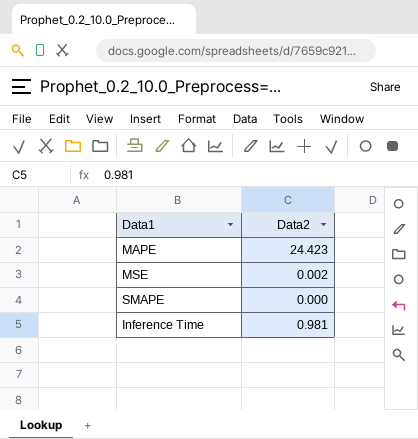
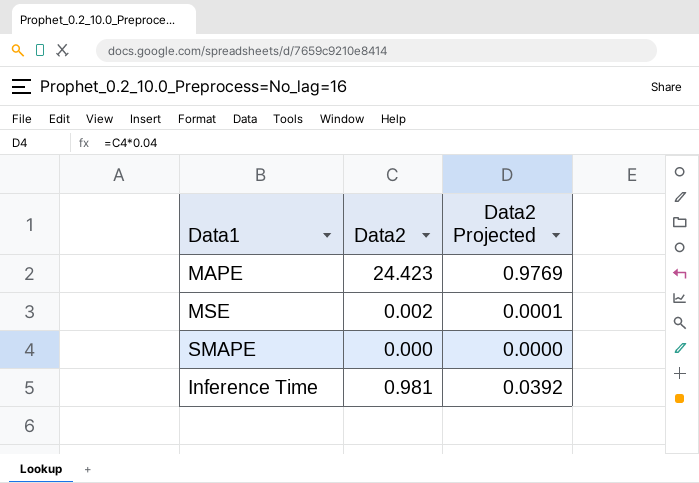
column Data2 Projected | formula: none -> [Data2] * 0.04

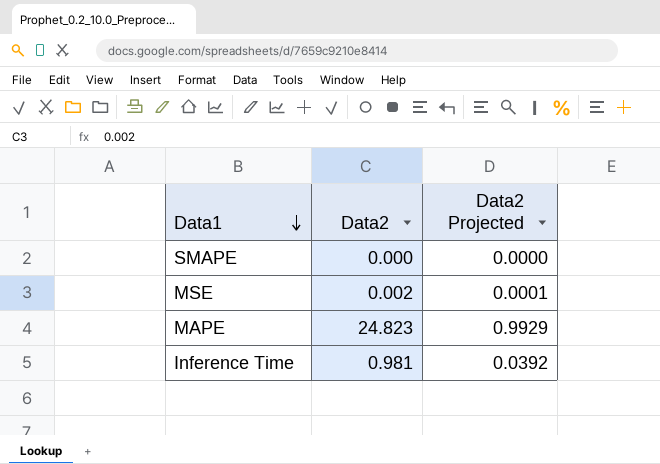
row order: none -> Data1 descending
MAPE | Data2: 24.423 -> 24.823
MAPE | Data2 Projected: 0.9769 -> 0.9929

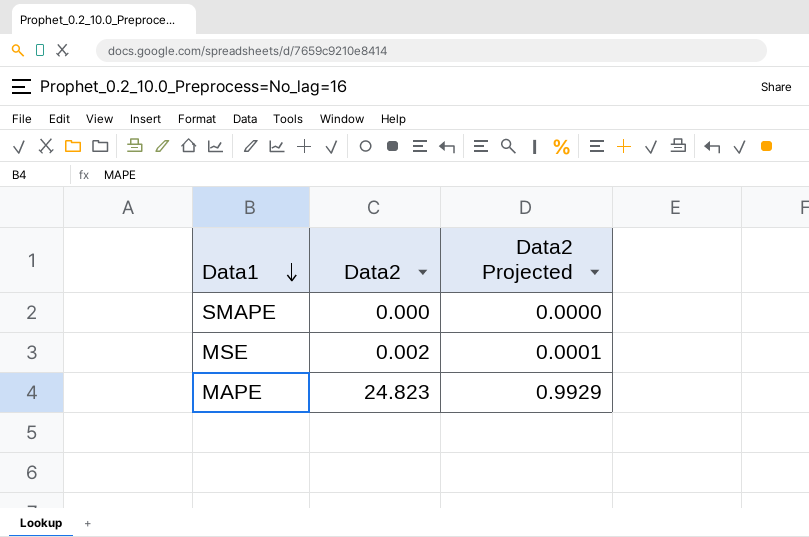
row Inference Time: 0.981 | 0.0392 -> none

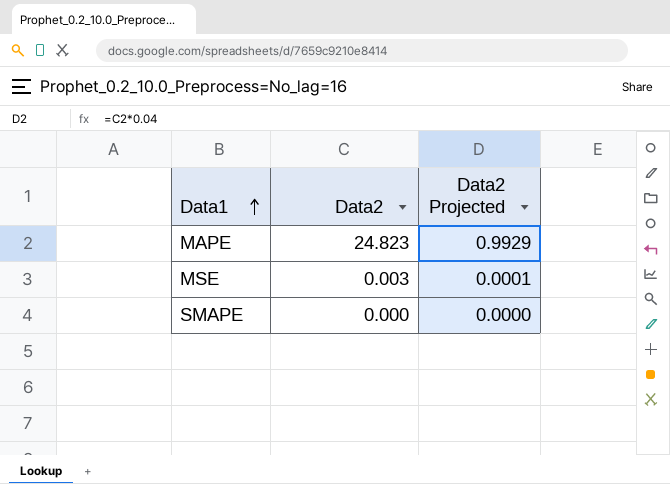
row order: Data1 descending -> Data1 ascending
MSE | Data2: 0.002 -> 0.003

